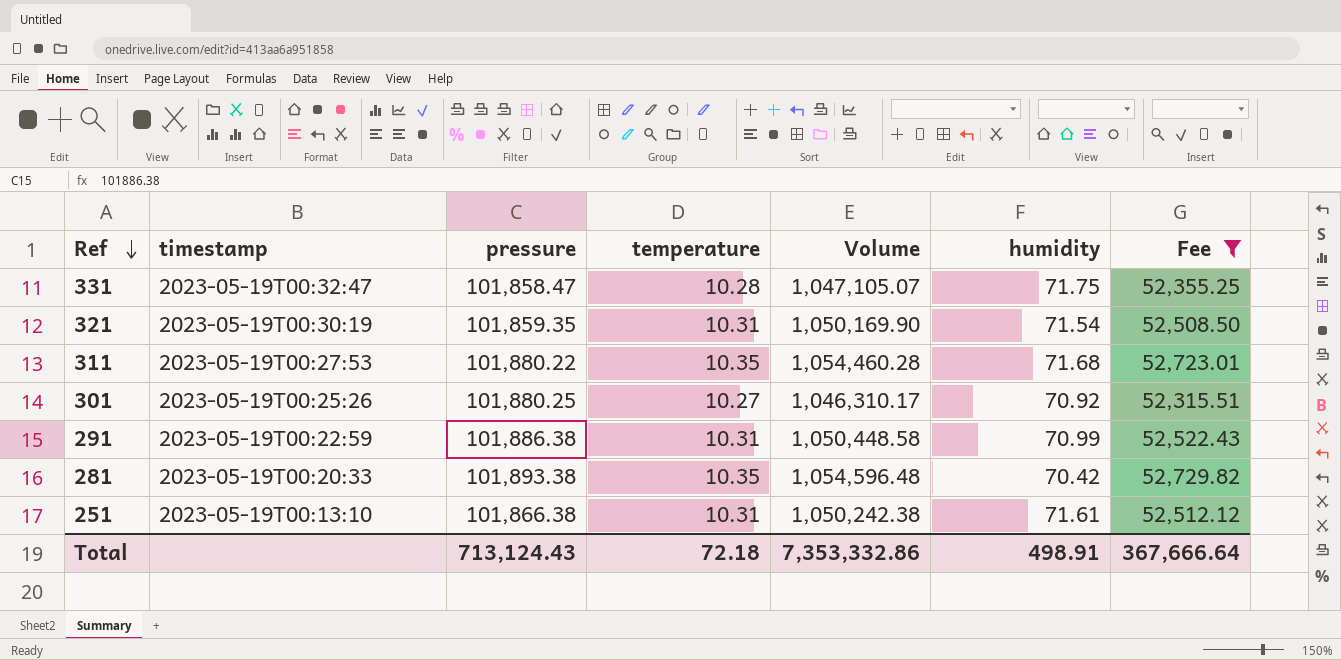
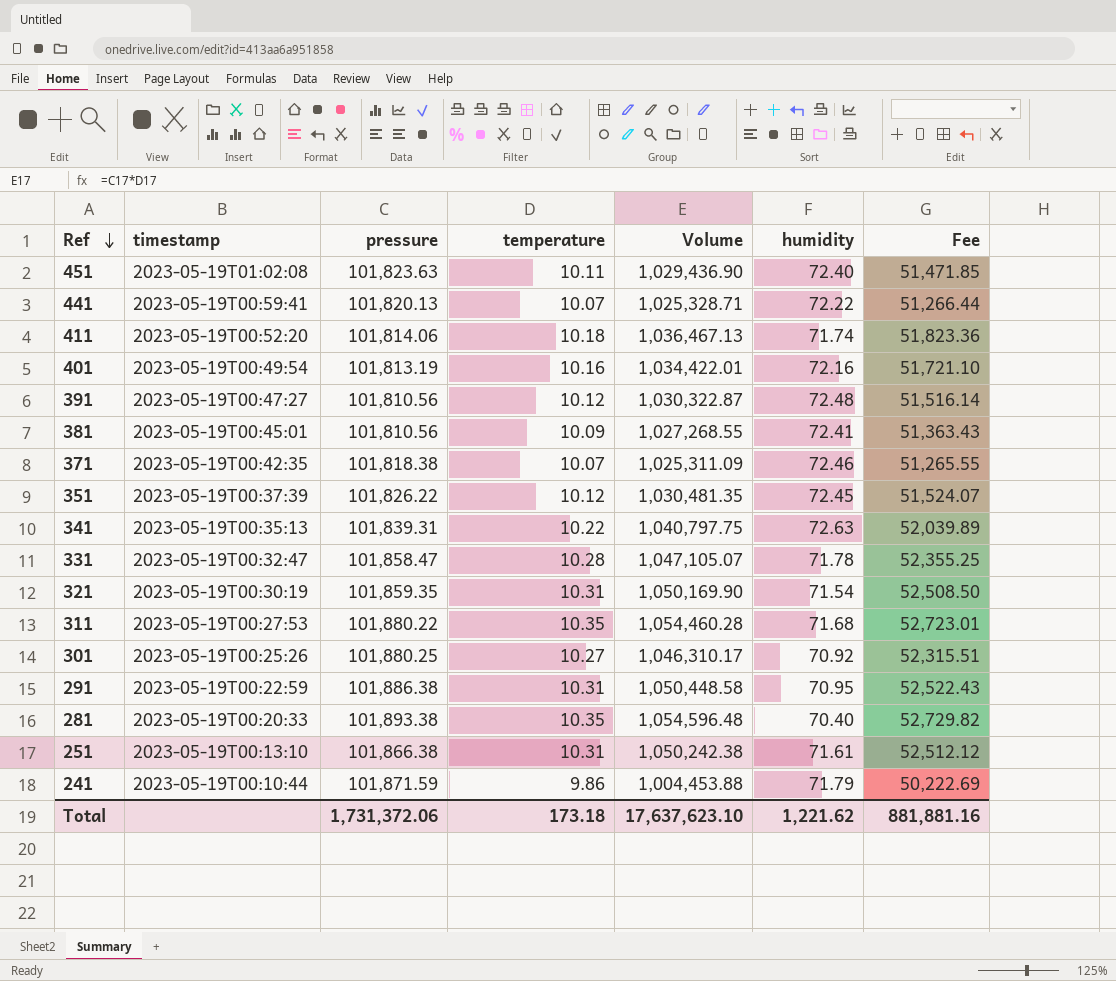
filter: Fee >= 52,315.51 -> none
331 | humidity: 71.75 -> 71.78
291 | humidity: 70.99 -> 70.95
281 | humidity: 70.42 -> 70.40
Total | pressure: 713,124.43 -> 1,731,372.06
Total | temperature: 72.18 -> 173.18
Total | Volume: 7,353,332.86 -> 17,637,623.10
Total | humidity: 498.91 -> 1,221.62
Total | Fee: 367,666.64 -> 881,881.16

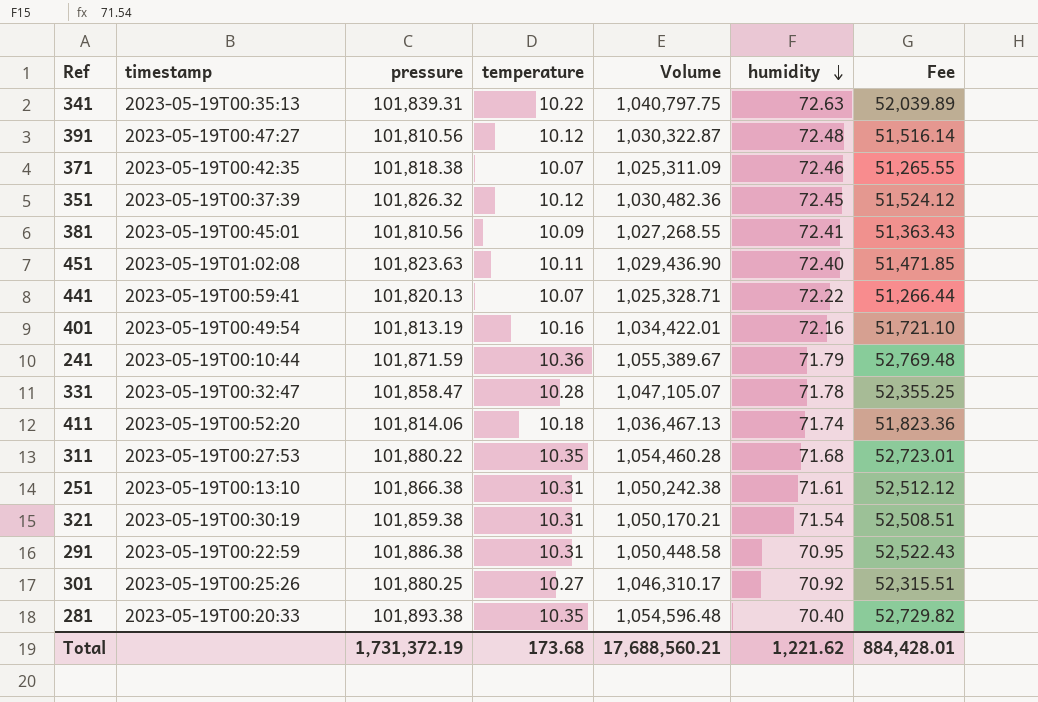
row order: Ref descending -> humidity descending
351 | pressure: 101,826.22 -> 101,826.32
351 | Volume: 1,030,481.35 -> 1,030,482.36
351 | Fee: 51,524.07 -> 51,524.12
241 | temperature: 9.86 -> 10.36
241 | Volume: 1,004,453.88 -> 1,055,389.67
241 | Fee: 50,222.69 -> 52,769.48
321 | pressure: 101,859.35 -> 101,859.38
321 | Volume: 1,050,169.90 -> 1,050,170.21
321 | Fee: 52,508.50 -> 52,508.51
Total | pressure: 1,731,372.06 -> 1,731,372.19
Total | temperature: 173.18 -> 173.68
Total | Volume: 17,637,623.10 -> 17,688,560.21
Total | Fee: 881,881.16 -> 884,428.01

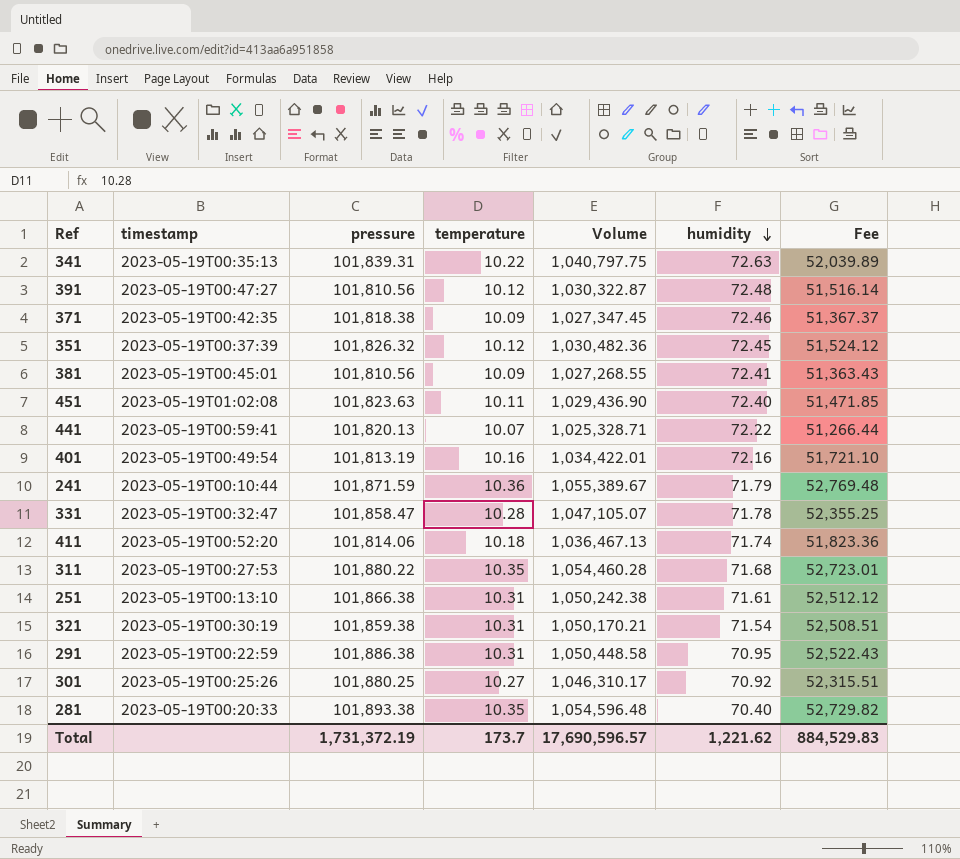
371 | temperature: 10.07 -> 10.09
371 | Volume: 1,025,311.09 -> 1,027,347.45
371 | Fee: 51,265.55 -> 51,367.37
Total | temperature: 173.68 -> 173.7
Total | Volume: 17,688,560.21 -> 17,690,596.57
Total | Fee: 884,428.01 -> 884,529.83

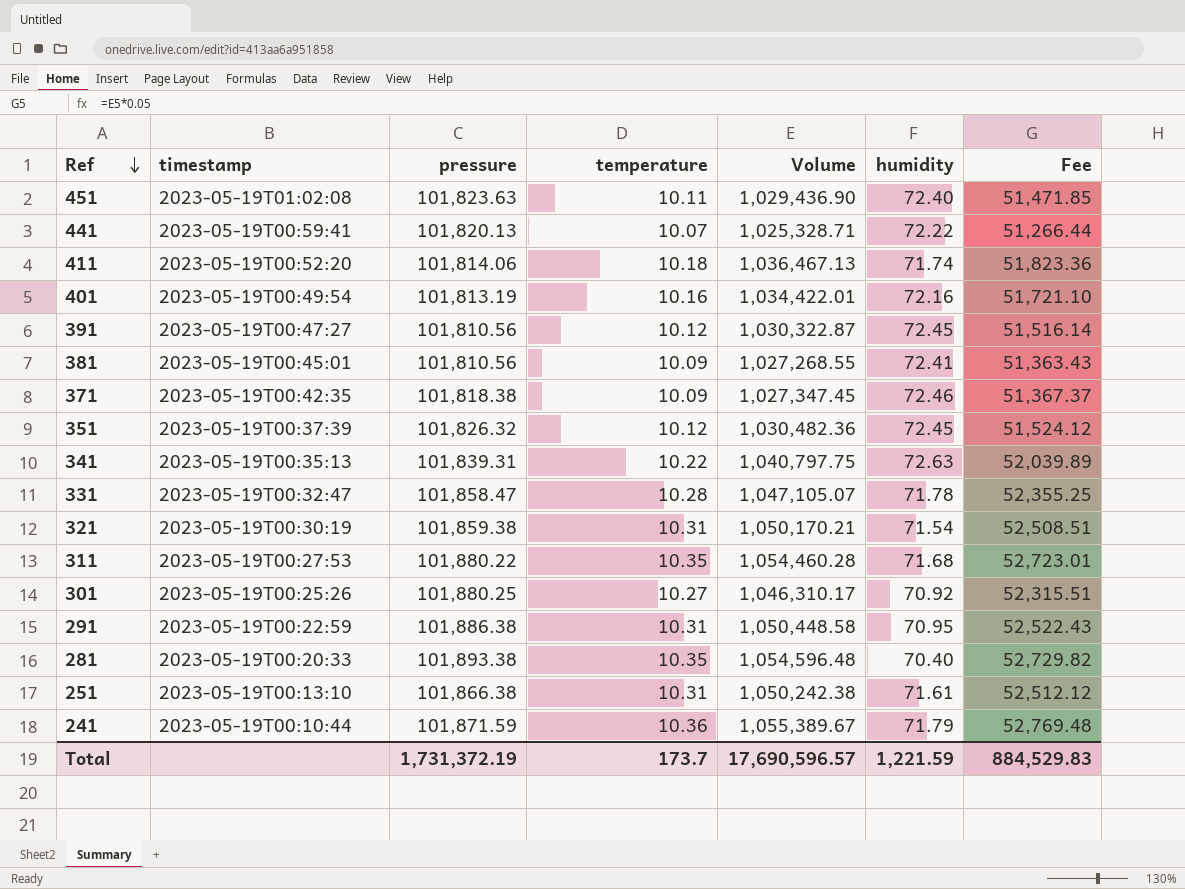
row order: humidity descending -> Ref descending
391 | humidity: 72.48 -> 72.45
Total | humidity: 1,221.62 -> 1,221.59

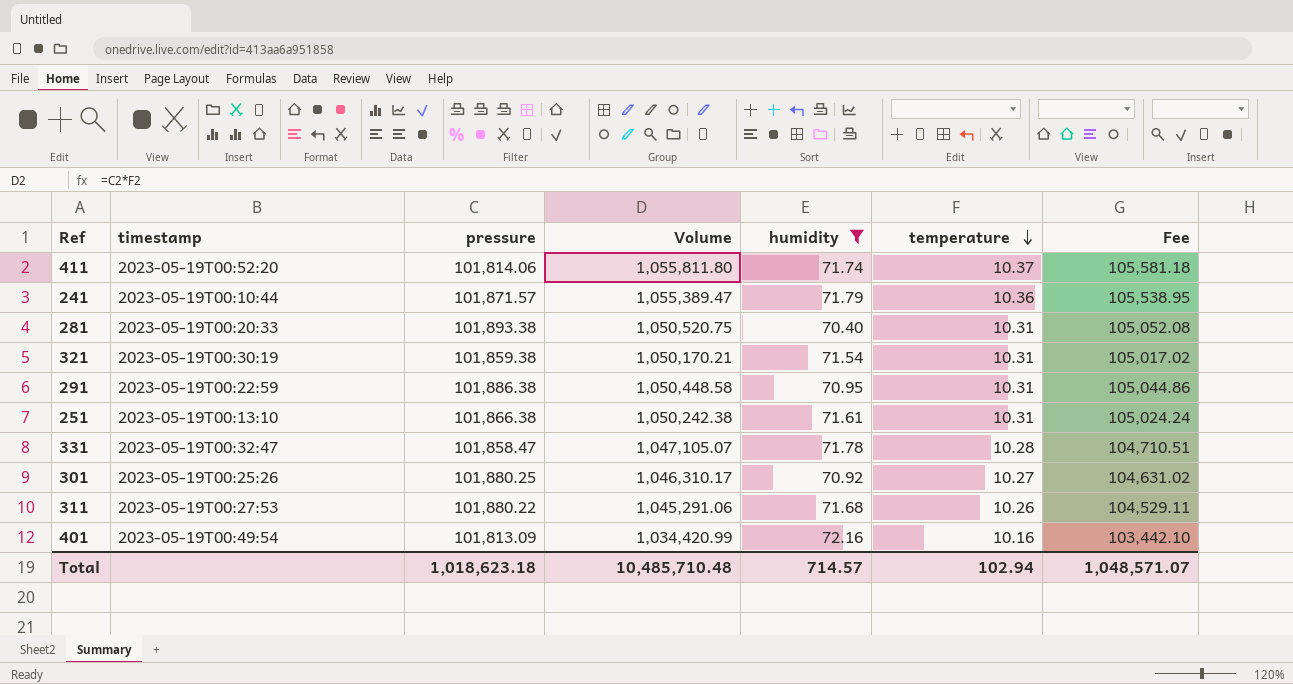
filter: none -> humidity <= 72.16
row order: Ref descending -> temperature descending
column temperature | position: 4 -> 6
column Fee | formula: [Volume] * 0.05 -> [Volume] * 0.1
411 | Volume: 1,036,467.13 -> 1,055,811.80
411 | temperature: 10.18 -> 10.37
241 | pressure: 101,871.59 -> 101,871.57
241 | Volume: 1,055,389.67 -> 1,055,389.47
281 | Volume: 1,054,596.48 -> 1,050,520.75
281 | temperature: 10.35 -> 10.31
311 | Volume: 1,054,460.28 -> 1,045,291.06
311 | temperature: 10.35 -> 10.26
401 | pressure: 101,813.19 -> 101,813.09
401 | Volume: 1,034,422.01 -> 1,034,420.99
Total | pressure: 1,731,372.19 -> 1,018,623.18
Total | Volume: 17,690,596.57 -> 10,485,710.48
Total | humidity: 1,221.59 -> 714.57
Total | temperature: 173.7 -> 102.94
Total | Fee: 884,529.83 -> 1,048,571.07

